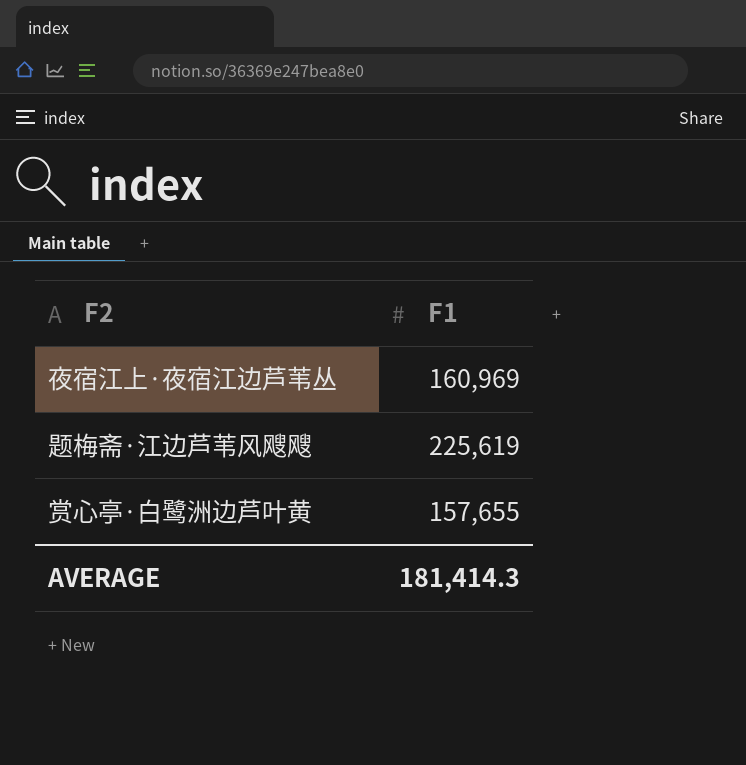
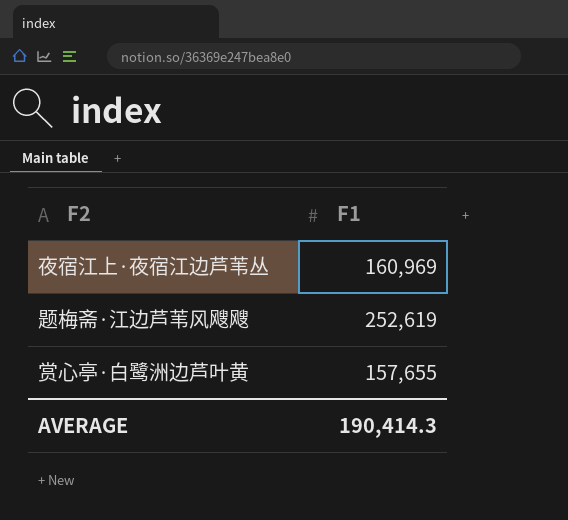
题梅斋·江边芦苇风飕飕 | F1: 225,619 -> 252,619
AVERAGE | F1: 181,414.3 -> 190,414.3

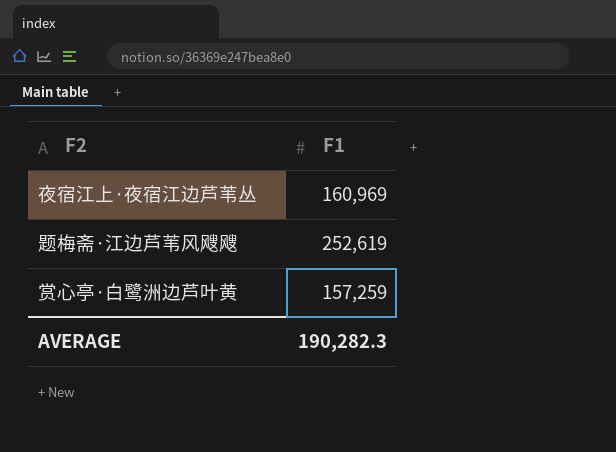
赏心亭·白鹭洲边芦叶黄 | F1: 157,655 -> 157,259
AVERAGE | F1: 190,414.3 -> 190,282.3

